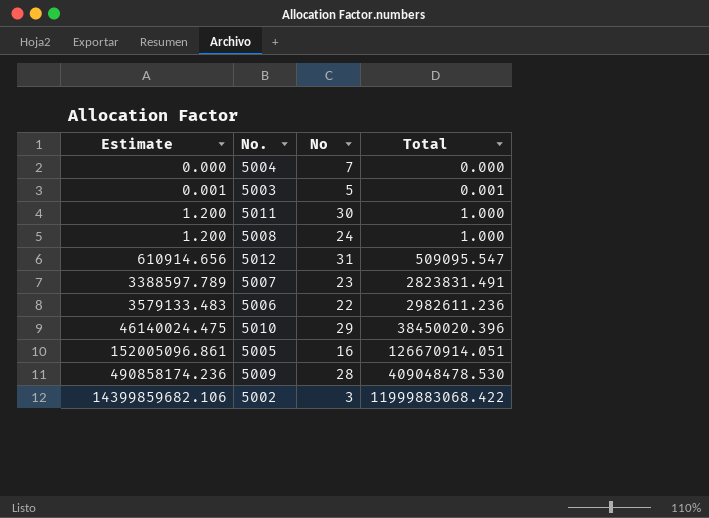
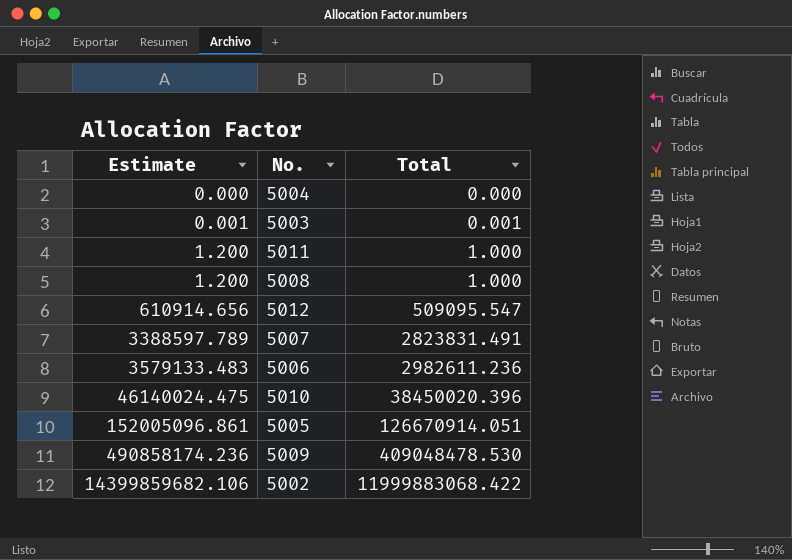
column No | position: 3 -> none

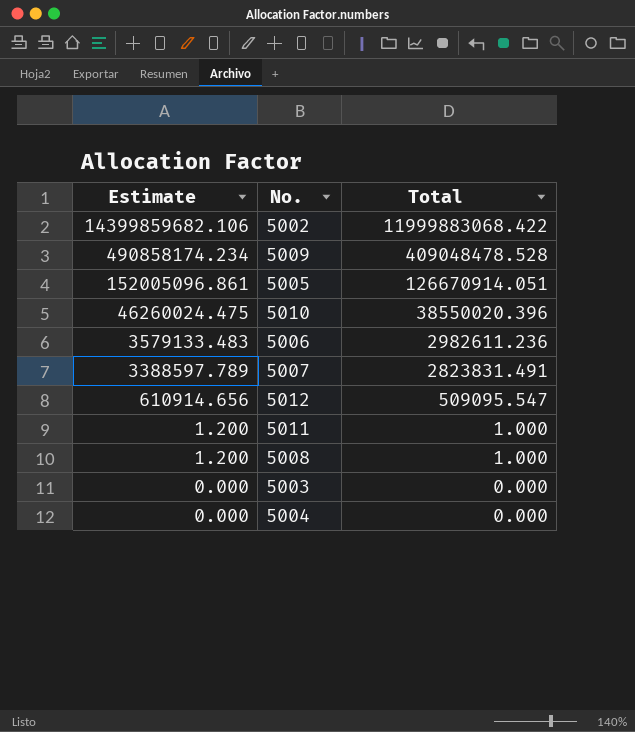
row order: Estimate ascending -> Estimate descending
5009 | Estimate: 490858174.236 -> 490858174.234
5009 | Total: 409048478.530 -> 409048478.528
5010 | Estimate: 46140024.475 -> 46260024.475
5010 | Total: 38450020.396 -> 38550020.396
5003 | Estimate: 0.001 -> 0.000
5003 | Total: 0.001 -> 0.000

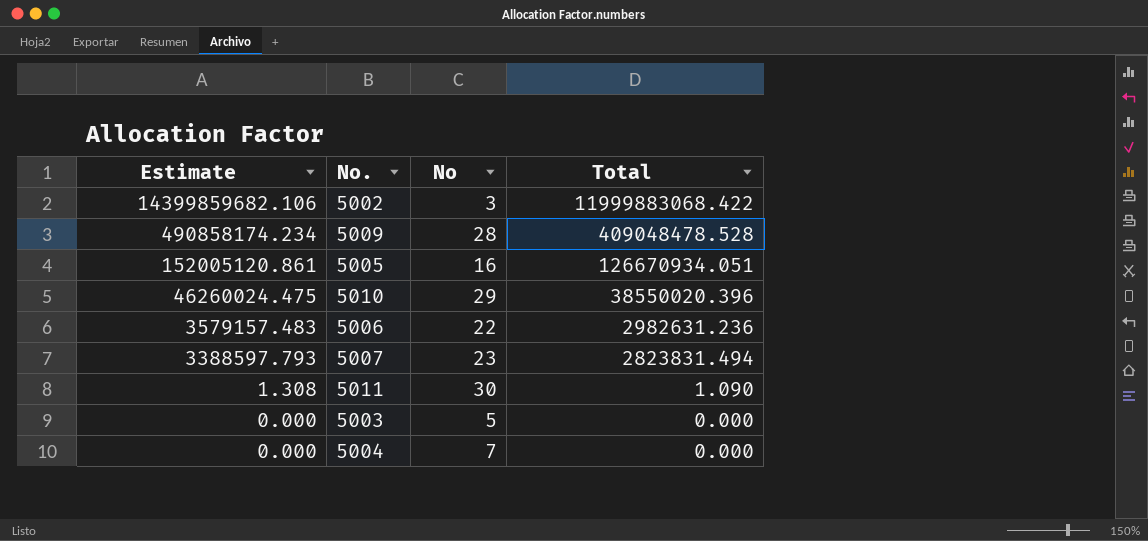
column No | position: none -> 3
row 5012: 610914.656 | 509095.547 -> none
row 5008: 1.200 | 1.000 -> none
5005 | Estimate: 152005096.861 -> 152005120.861
5005 | Total: 126670914.051 -> 126670934.051
5006 | Estimate: 3579133.483 -> 3579157.483
5006 | Total: 2982611.236 -> 2982631.236
5007 | Estimate: 3388597.789 -> 3388597.793
5007 | Total: 2823831.491 -> 2823831.494
5011 | Estimate: 1.200 -> 1.308
5011 | Total: 1.000 -> 1.090

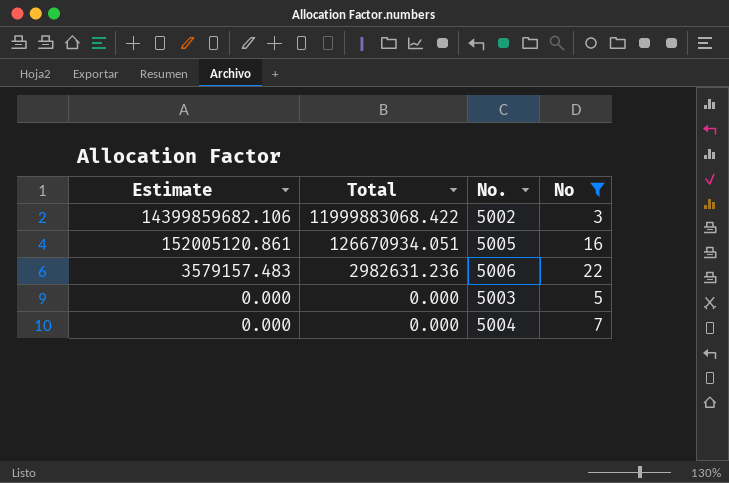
filter: none -> No <= 22
column Total | position: 4 -> 2

